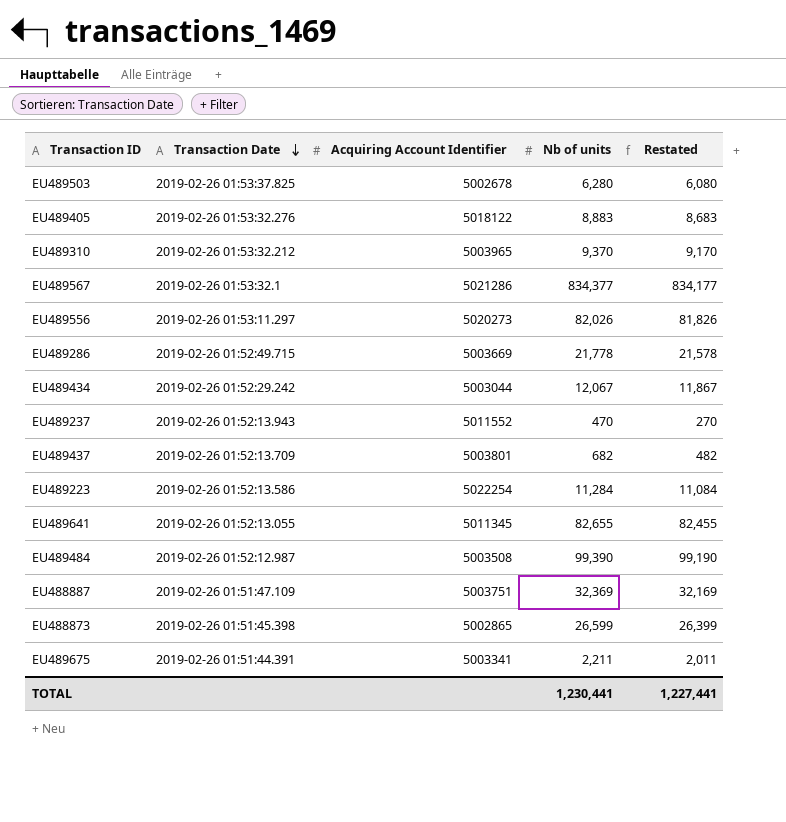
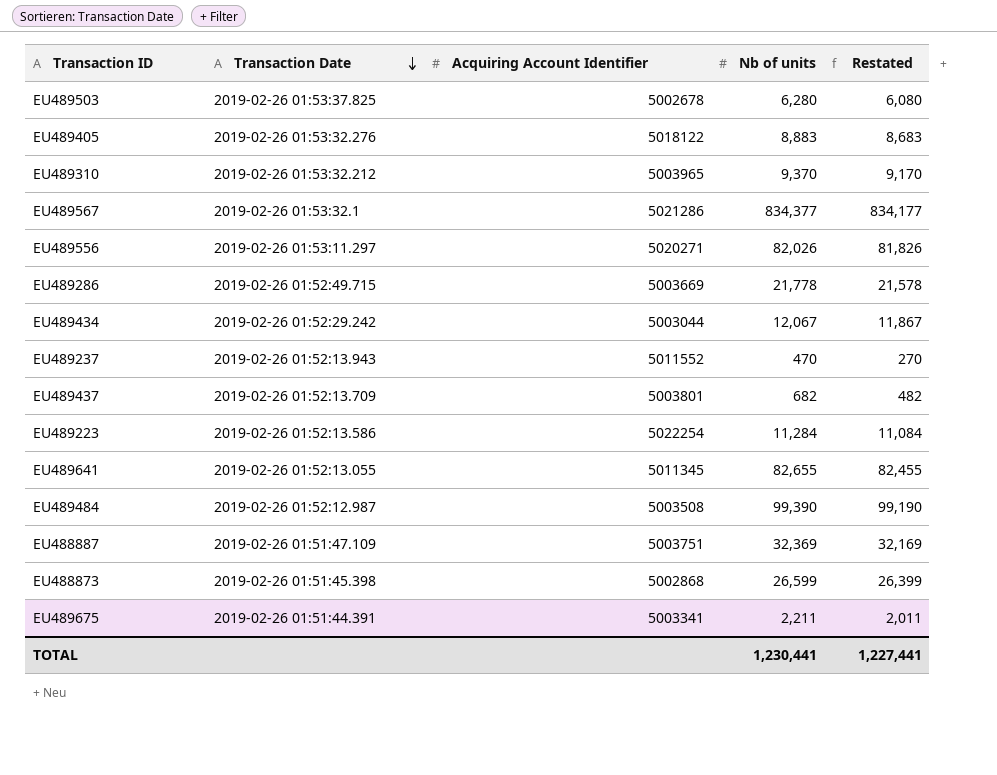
EU489556 | Acquiring Account Identifier: 5020273 -> 5020271
EU488873 | Acquiring Account Identifier: 5002865 -> 5002868

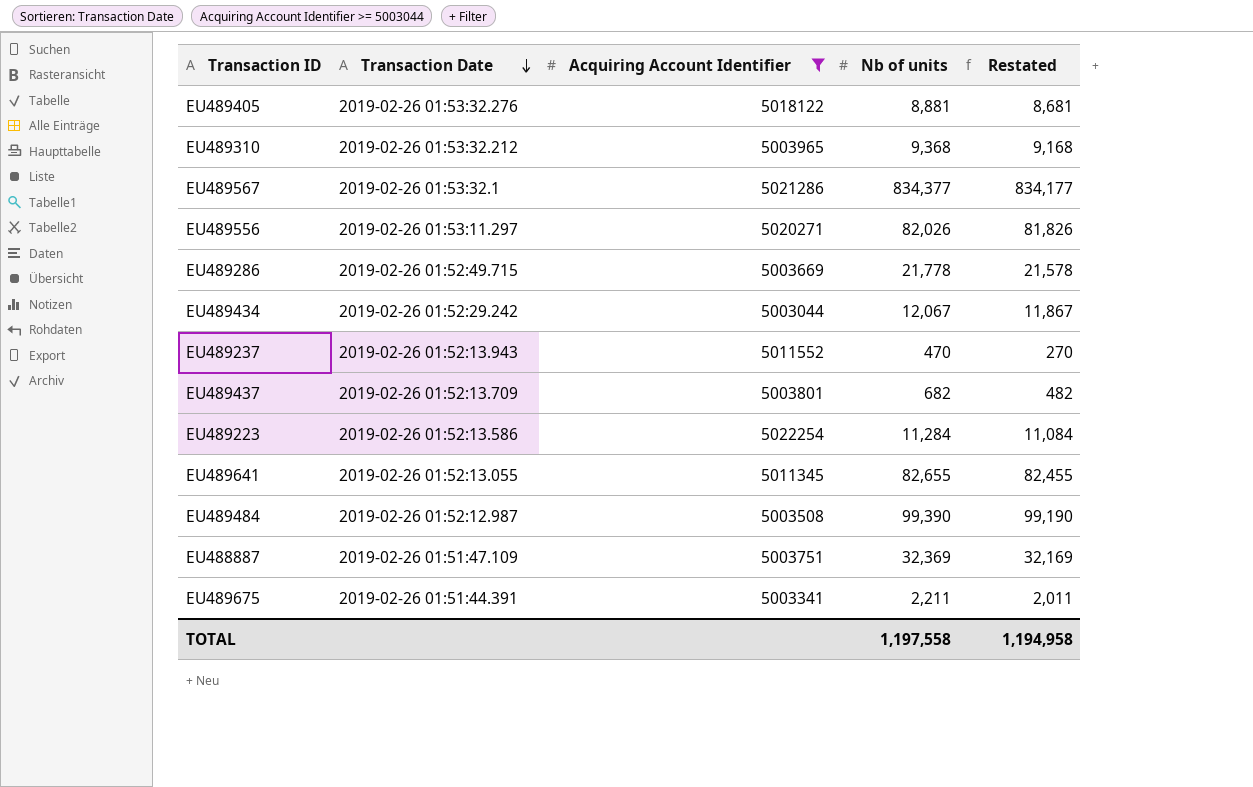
filter: none -> Acquiring Account Identifier >= 5003044
EU489405 | Nb of units: 8,883 -> 8,881
EU489405 | Restated: 8,683 -> 8,681
EU489310 | Nb of units: 9,370 -> 9,368
EU489310 | Restated: 9,170 -> 9,168
TOTAL | Nb of units: 1,230,441 -> 1,197,558
TOTAL | Restated: 1,227,441 -> 1,194,958

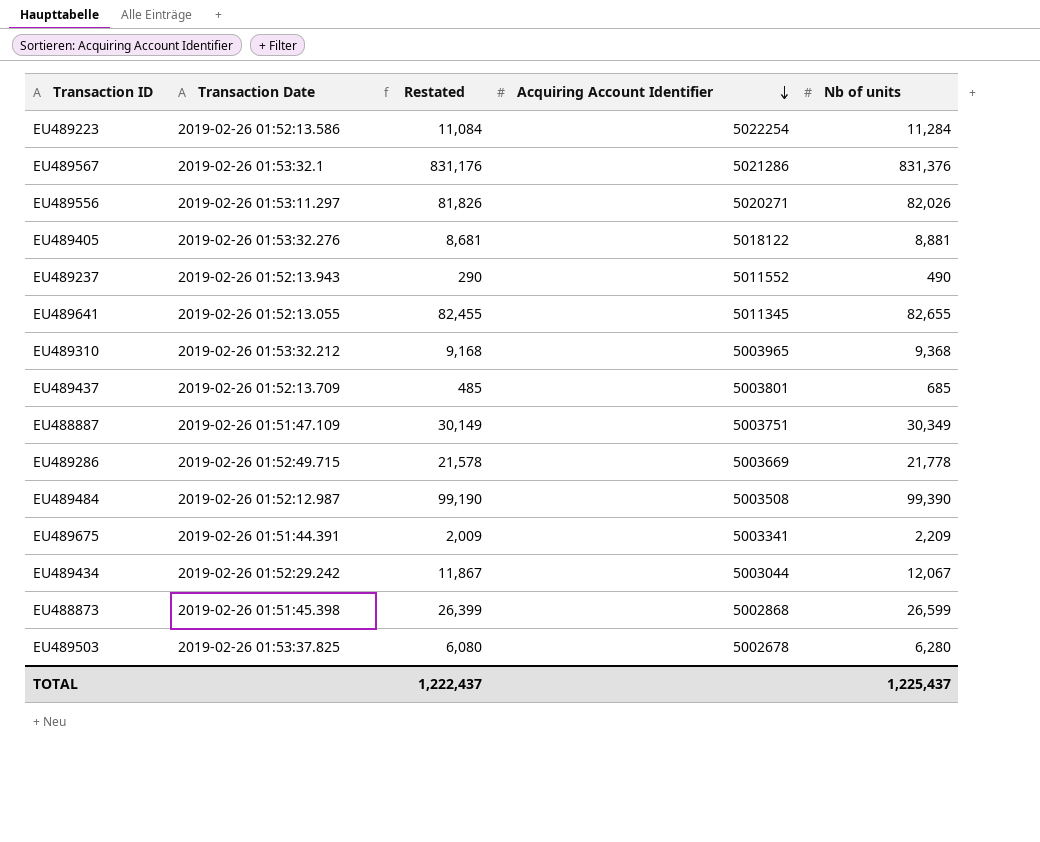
filter: Acquiring Account Identifier >= 5003044 -> none
row order: Transaction Date descending -> Acquiring Account Identifier descending
column Restated | position: 5 -> 3
EU489567 | Restated: 834,177 -> 831,176
EU489567 | Nb of units: 834,377 -> 831,376
EU489237 | Restated: 270 -> 290
EU489237 | Nb of units: 470 -> 490
EU489437 | Restated: 482 -> 485
EU489437 | Nb of units: 682 -> 685
EU488887 | Restated: 32,169 -> 30,149
EU488887 | Nb of units: 32,369 -> 30,349
EU489675 | Restated: 2,011 -> 2,009
EU489675 | Nb of units: 2,211 -> 2,209
TOTAL | Restated: 1,194,958 -> 1,222,437
TOTAL | Nb of units: 1,197,558 -> 1,225,437

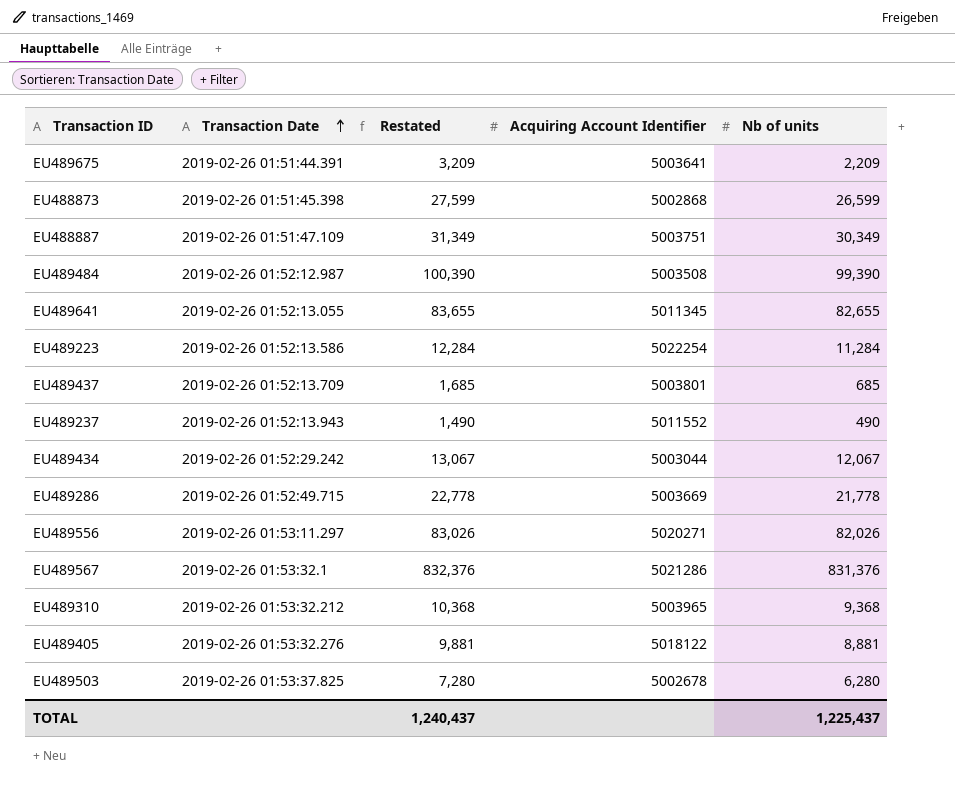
row order: Acquiring Account Identifier descending -> Transaction Date ascending
column Restated | formula: [Nb of units] - 200 -> [Nb of units] + 1000
EU489675 | Acquiring Account Identifier: 5003341 -> 5003641
TOTAL | Restated: 1,222,437 -> 1,240,437

